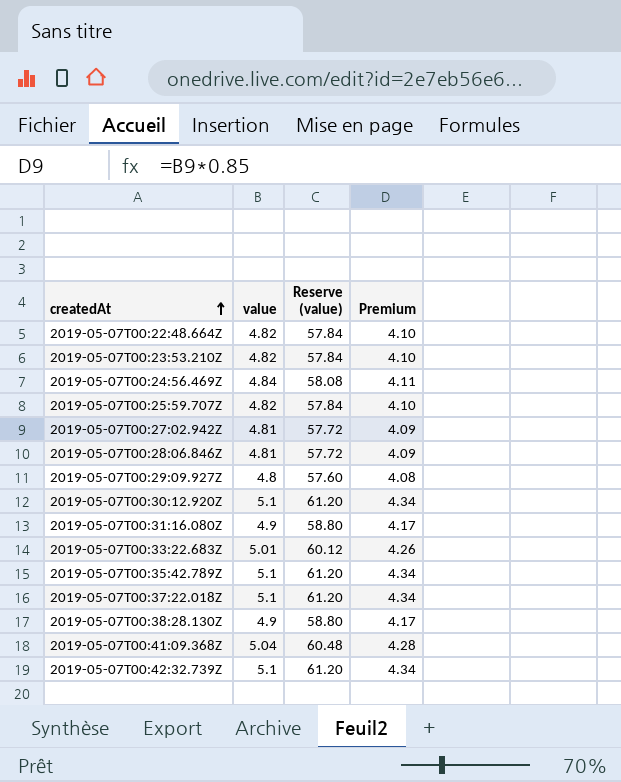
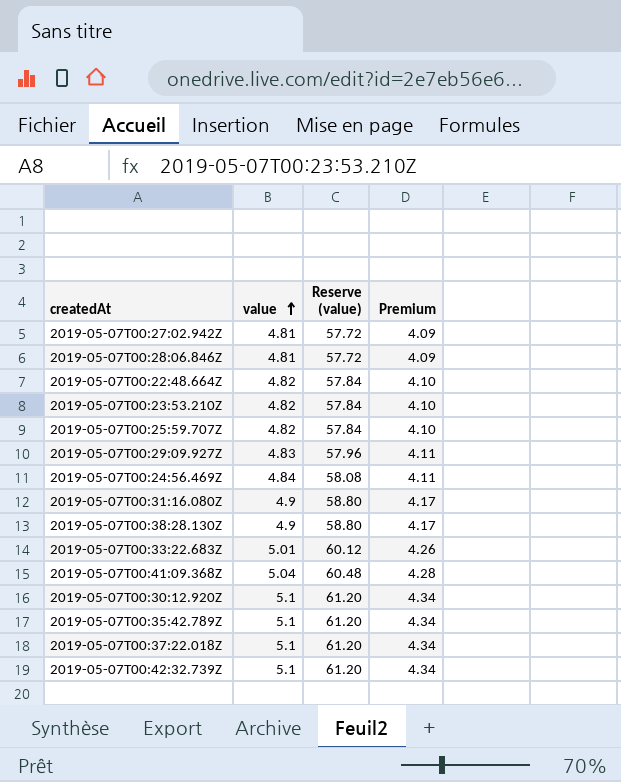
row order: createdAt ascending -> value ascending
2019-05-07T00:29:09.927Z | value: 4.8 -> 4.83
2019-05-07T00:29:09.927Z | Reserve (value): 57.60 -> 57.96
2019-05-07T00:29:09.927Z | Premium: 4.08 -> 4.11

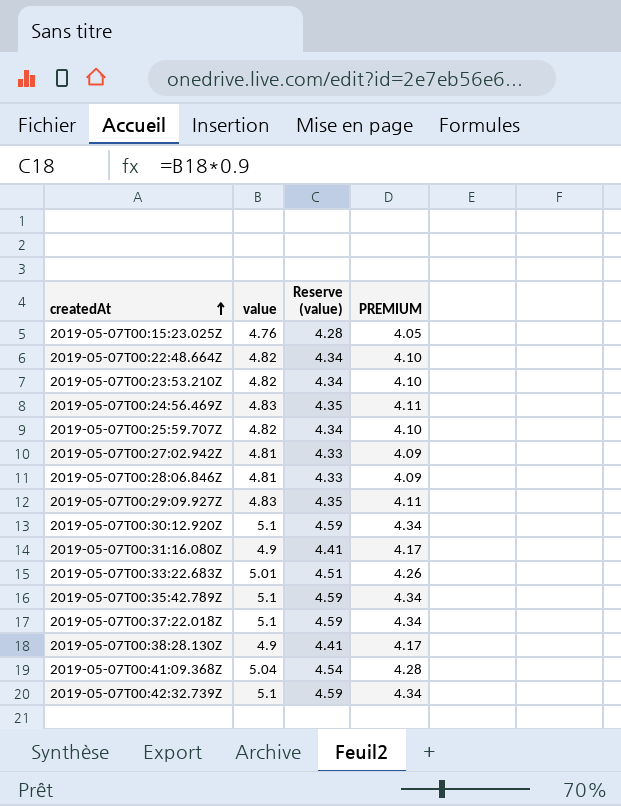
row order: value ascending -> createdAt ascending
column Reserve (value) | formula: [value] * 12 -> [value] * 0.9
column name: Premium -> PREMIUM
row 2019-05-07T00:15:23.025Z: none -> 4.76 | 4.28 | 4.05
2019-05-07T00:24:56.469Z | value: 4.84 -> 4.83

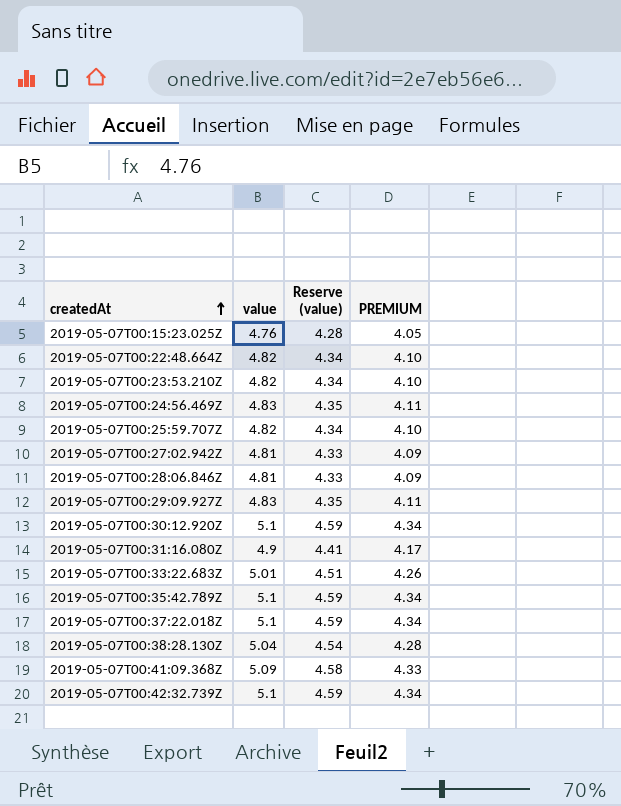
2019-05-07T00:38:28.130Z | value: 4.9 -> 5.04
2019-05-07T00:38:28.130Z | Reserve (value): 4.41 -> 4.54
2019-05-07T00:38:28.130Z | PREMIUM: 4.17 -> 4.28
2019-05-07T00:41:09.368Z | value: 5.04 -> 5.09
2019-05-07T00:41:09.368Z | Reserve (value): 4.54 -> 4.58
2019-05-07T00:41:09.368Z | PREMIUM: 4.28 -> 4.33

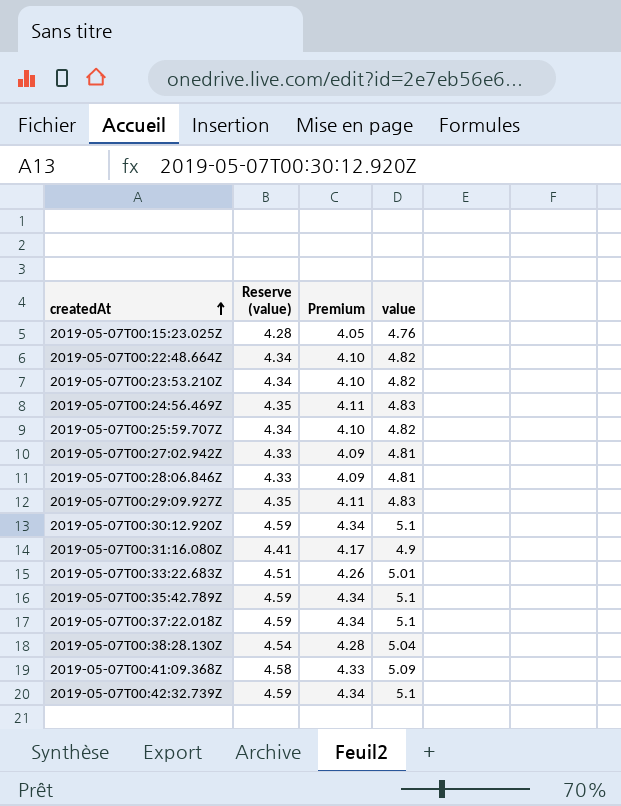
column name: PREMIUM -> Premium
column value | position: 2 -> 4

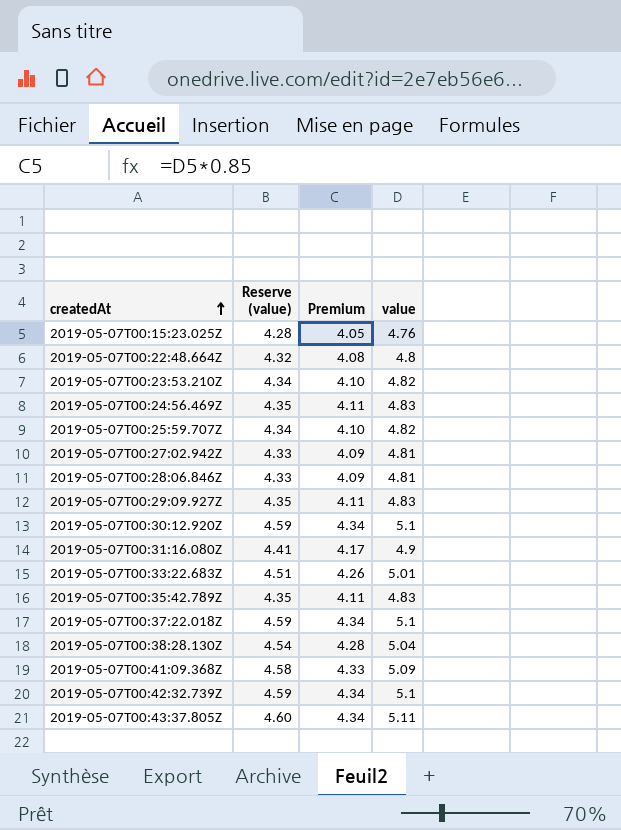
2019-05-07T00:22:48.664Z | Reserve (value): 4.34 -> 4.32
2019-05-07T00:22:48.664Z | Premium: 4.10 -> 4.08
2019-05-07T00:22:48.664Z | value: 4.82 -> 4.8
2019-05-07T00:35:42.789Z | Reserve (value): 4.59 -> 4.35
2019-05-07T00:35:42.789Z | Premium: 4.34 -> 4.11
2019-05-07T00:35:42.789Z | value: 5.1 -> 4.83
row 2019-05-07T00:43:37.805Z: none -> 4.60 | 4.34 | 5.11

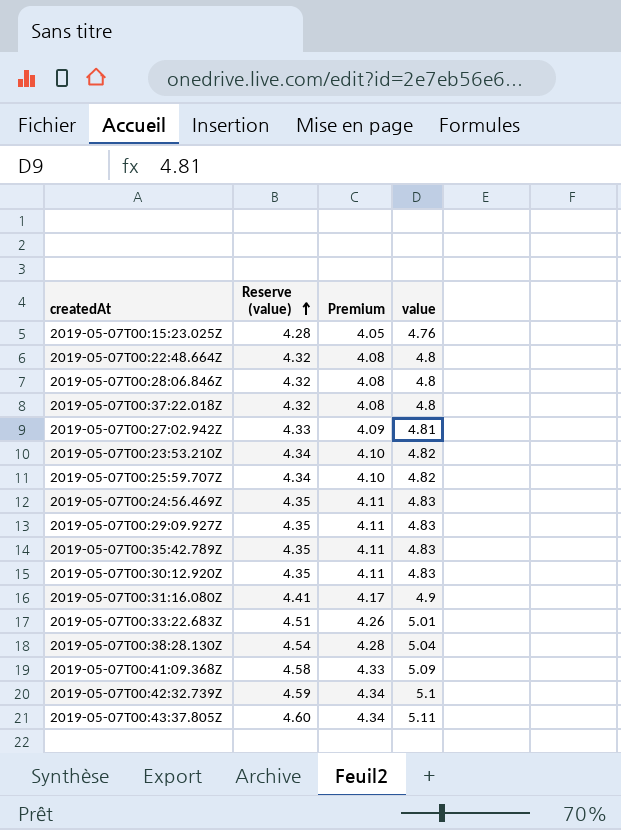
row order: createdAt ascending -> Reserve (value) ascending
2019-05-07T00:28:06.846Z | Reserve (value): 4.33 -> 4.32
2019-05-07T00:28:06.846Z | Premium: 4.09 -> 4.08
2019-05-07T00:28:06.846Z | value: 4.81 -> 4.8
2019-05-07T00:37:22.018Z | Reserve (value): 4.59 -> 4.32
2019-05-07T00:37:22.018Z | Premium: 4.34 -> 4.08
2019-05-07T00:37:22.018Z | value: 5.1 -> 4.8
2019-05-07T00:30:12.920Z | Reserve (value): 4.59 -> 4.35
2019-05-07T00:30:12.920Z | Premium: 4.34 -> 4.11
2019-05-07T00:30:12.920Z | value: 5.1 -> 4.83

